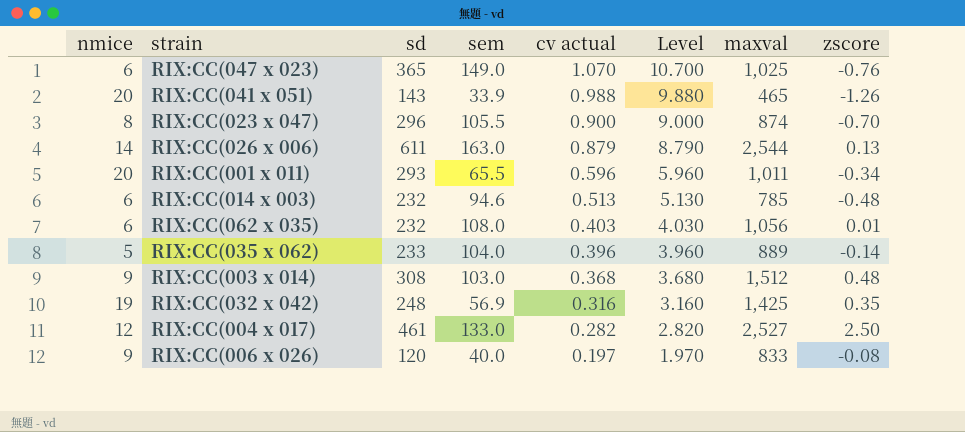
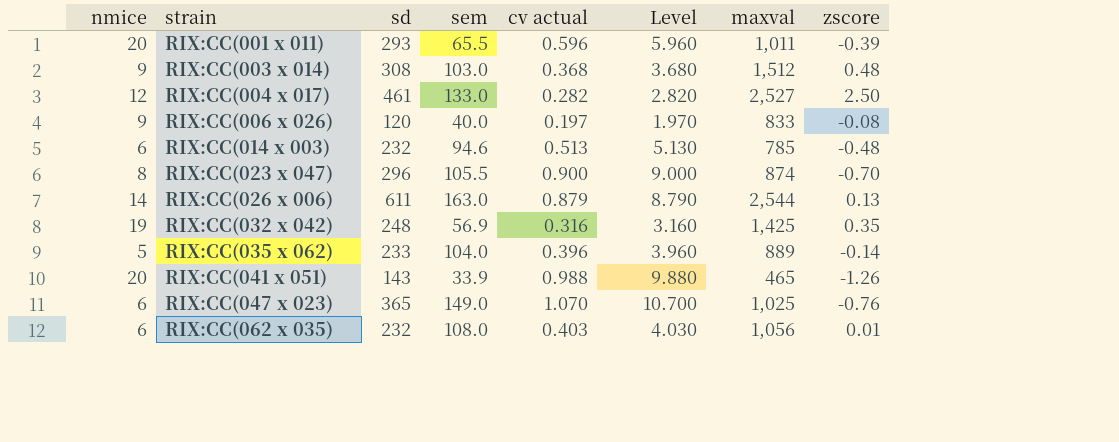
row order: cv actual descending -> strain ascending
RIX:CC(001 x 011) | zscore: -0.34 -> -0.39

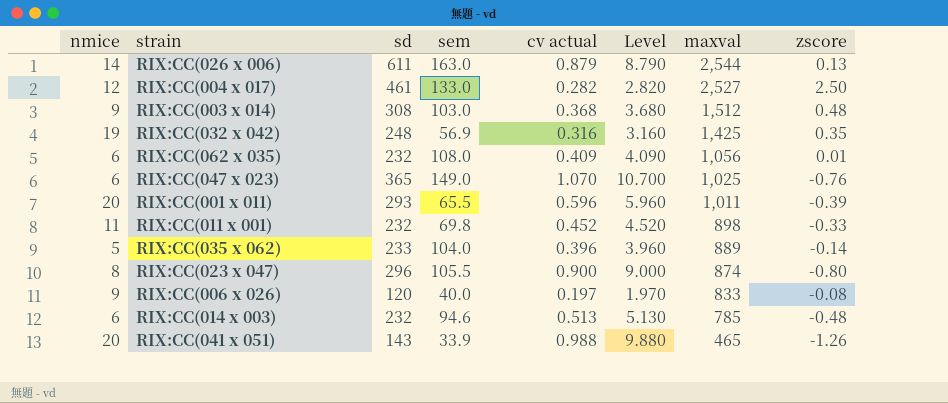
row order: strain ascending -> maxval descending
RIX:CC(062 x 035) | cv actual: 0.403 -> 0.409
RIX:CC(062 x 035) | Level: 4.030 -> 4.090
row RIX:CC(011 x 001): none -> 11 | 232 | 69.8 | 0.452 | 4.520 | 898 | -0.33
RIX:CC(023 x 047) | zscore: -0.70 -> -0.80

